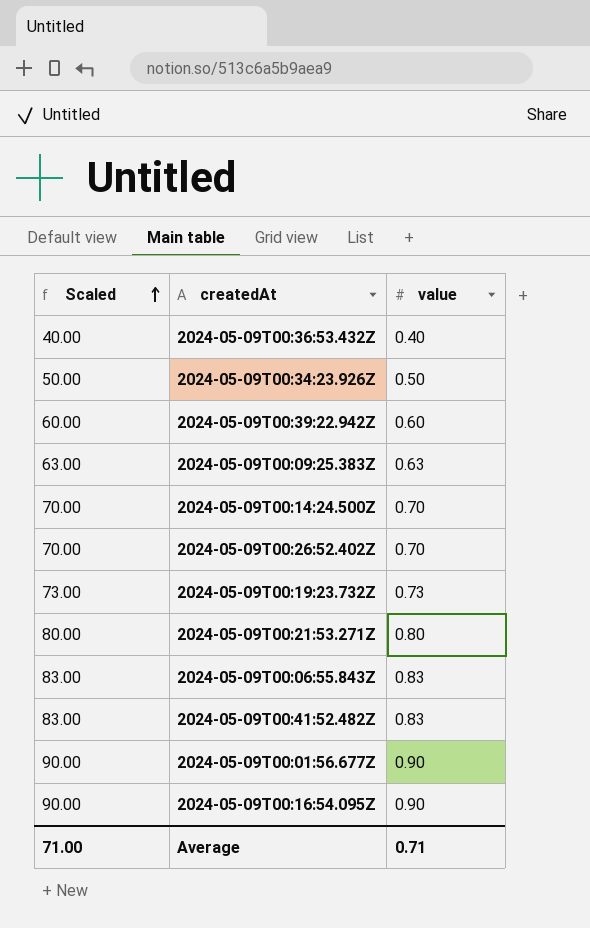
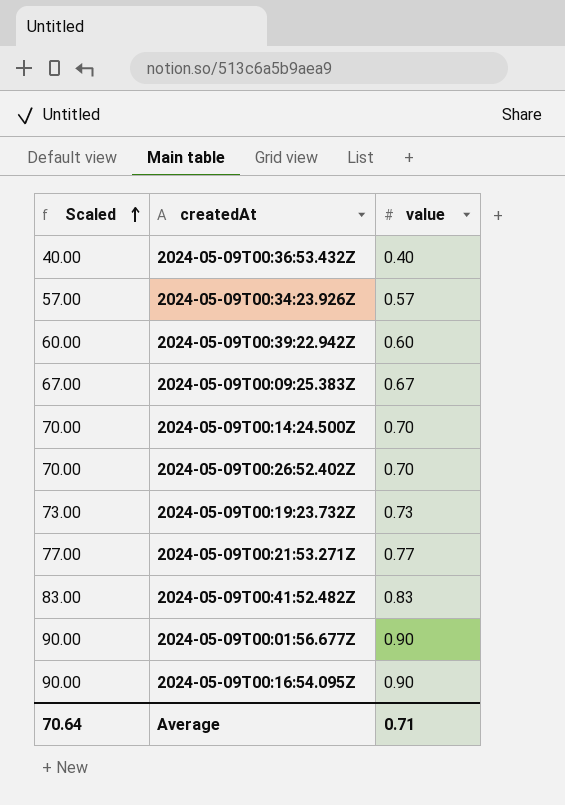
row 2024-05-09T00:06:55.843Z: 83.00 | 0.83 -> none
2024-05-09T00:34:23.926Z | Scaled: 50.00 -> 57.00
2024-05-09T00:34:23.926Z | value: 0.50 -> 0.57
2024-05-09T00:09:25.383Z | Scaled: 63.00 -> 67.00
2024-05-09T00:09:25.383Z | value: 0.63 -> 0.67
2024-05-09T00:21:53.271Z | Scaled: 80.00 -> 77.00
2024-05-09T00:21:53.271Z | value: 0.80 -> 0.77
Average | Scaled: 71.00 -> 70.64

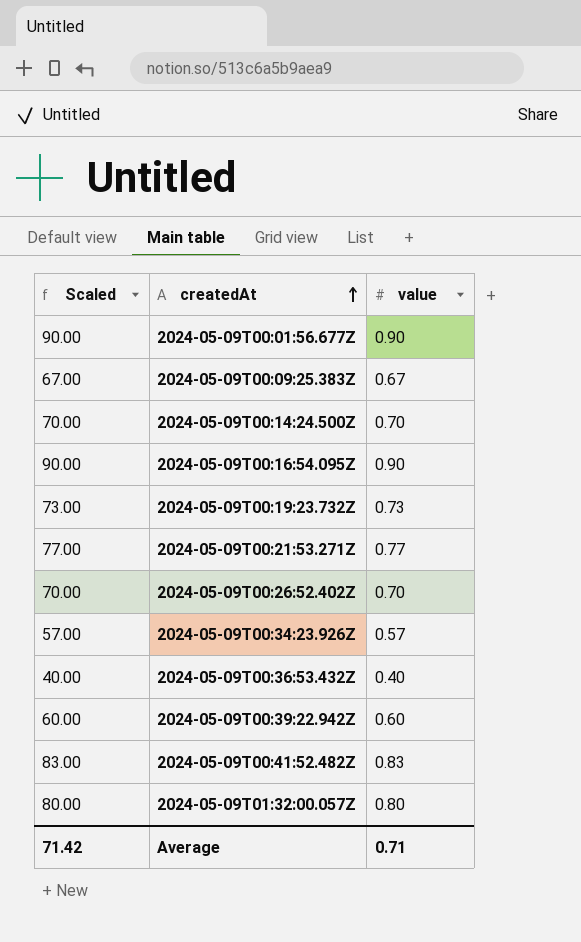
row order: Scaled ascending -> createdAt ascending
row 2024-05-09T01:32:00.057Z: none -> 80.00 | 0.80
Average | Scaled: 70.64 -> 71.42

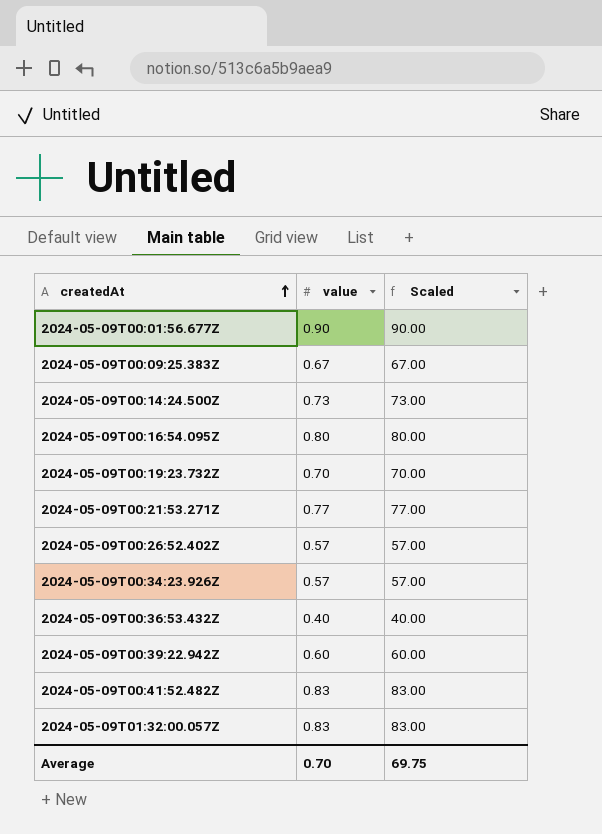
column Scaled | position: 1 -> 3
2024-05-09T00:14:24.500Z | value: 0.70 -> 0.73
2024-05-09T00:14:24.500Z | Scaled: 70.00 -> 73.00
2024-05-09T00:16:54.095Z | value: 0.90 -> 0.80
2024-05-09T00:16:54.095Z | Scaled: 90.00 -> 80.00
2024-05-09T00:19:23.732Z | value: 0.73 -> 0.70
2024-05-09T00:19:23.732Z | Scaled: 73.00 -> 70.00
2024-05-09T00:26:52.402Z | value: 0.70 -> 0.57
2024-05-09T00:26:52.402Z | Scaled: 70.00 -> 57.00
2024-05-09T01:32:00.057Z | value: 0.80 -> 0.83
2024-05-09T01:32:00.057Z | Scaled: 80.00 -> 83.00
Average | value: 0.71 -> 0.70
Average | Scaled: 71.42 -> 69.75

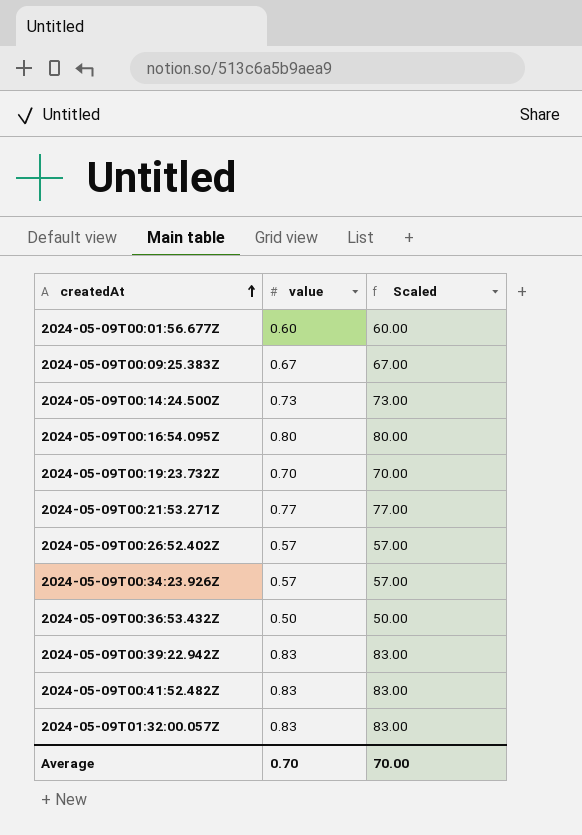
2024-05-09T00:01:56.677Z | value: 0.90 -> 0.60
2024-05-09T00:01:56.677Z | Scaled: 90.00 -> 60.00
2024-05-09T00:36:53.432Z | value: 0.40 -> 0.50
2024-05-09T00:36:53.432Z | Scaled: 40.00 -> 50.00
2024-05-09T00:39:22.942Z | value: 0.60 -> 0.83
2024-05-09T00:39:22.942Z | Scaled: 60.00 -> 83.00
Average | Scaled: 69.75 -> 70.00

